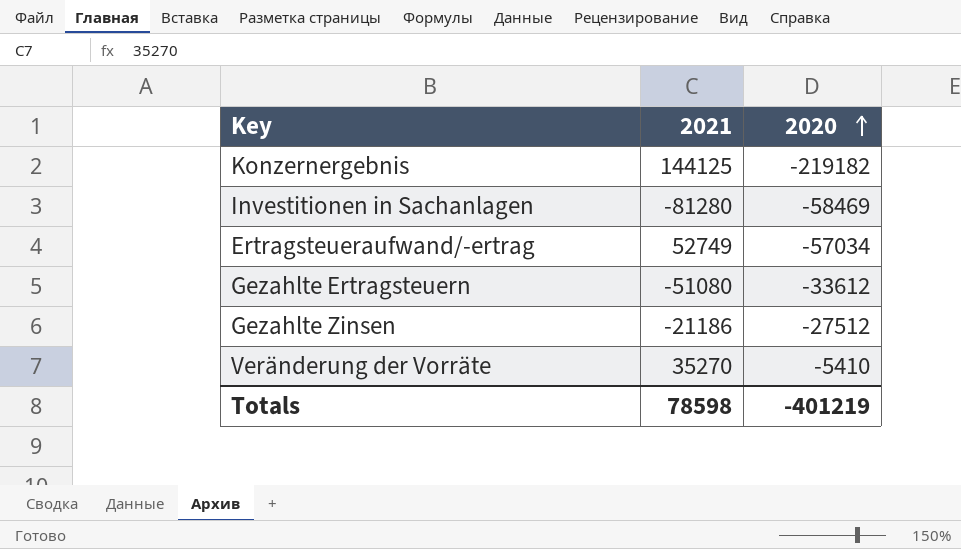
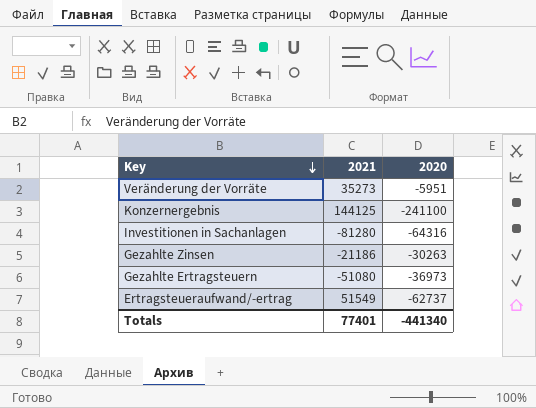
row order: 2020 ascending -> Key descending
Veränderung der Vorräte | 2021: 35270 -> 35273
Veränderung der Vorräte | 2020: -5410 -> -5951
Konzernergebnis | 2020: -219182 -> -241100
Investitionen in Sachanlagen | 2020: -58469 -> -64316
Gezahlte Zinsen | 2020: -27512 -> -30263
Gezahlte Ertragsteuern | 2020: -33612 -> -36973
Ertragsteueraufwand/-ertrag | 2021: 52749 -> 51549
Ertragsteueraufwand/-ertrag | 2020: -57034 -> -62737
Totals | 2021: 78598 -> 77401
Totals | 2020: -401219 -> -441340

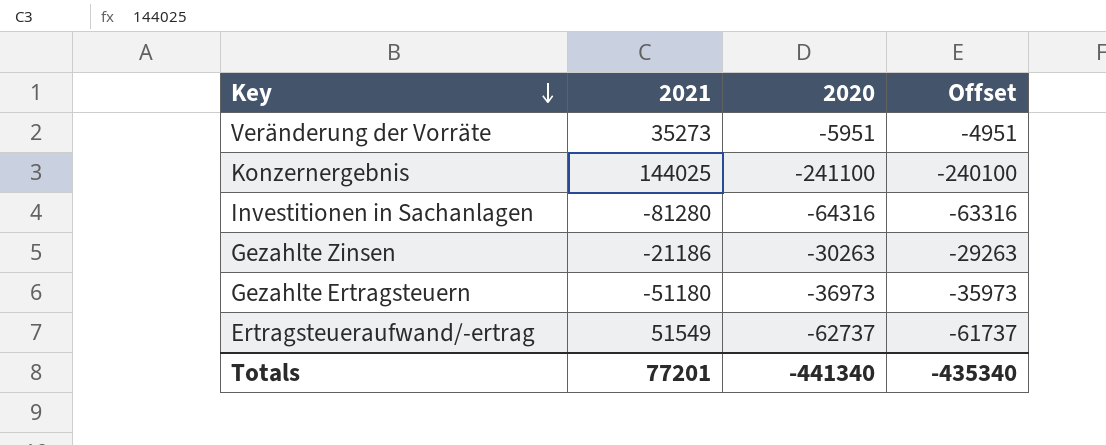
column Offset | formula: none -> [2020] + 1000
Konzernergebnis | 2021: 144125 -> 144025
Gezahlte Ertragsteuern | 2021: -51080 -> -51180
Totals | 2021: 77401 -> 77201

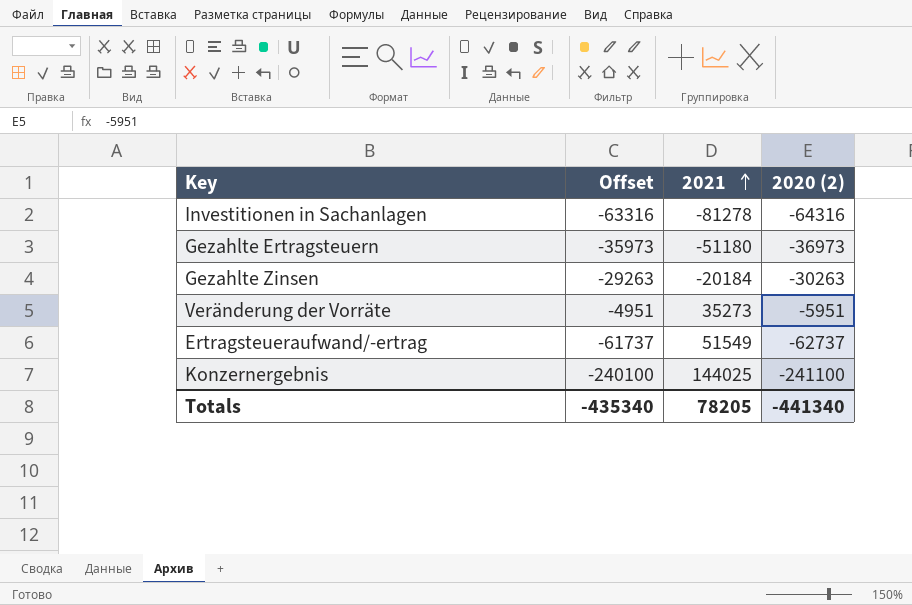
row order: Key descending -> 2021 ascending
column Offset | position: 4 -> 2
column name: 2020 -> 2020 (2)
Investitionen in Sachanlagen | 2021: -81280 -> -81278
Gezahlte Zinsen | 2021: -21186 -> -20184
Totals | 2021: 77201 -> 78205

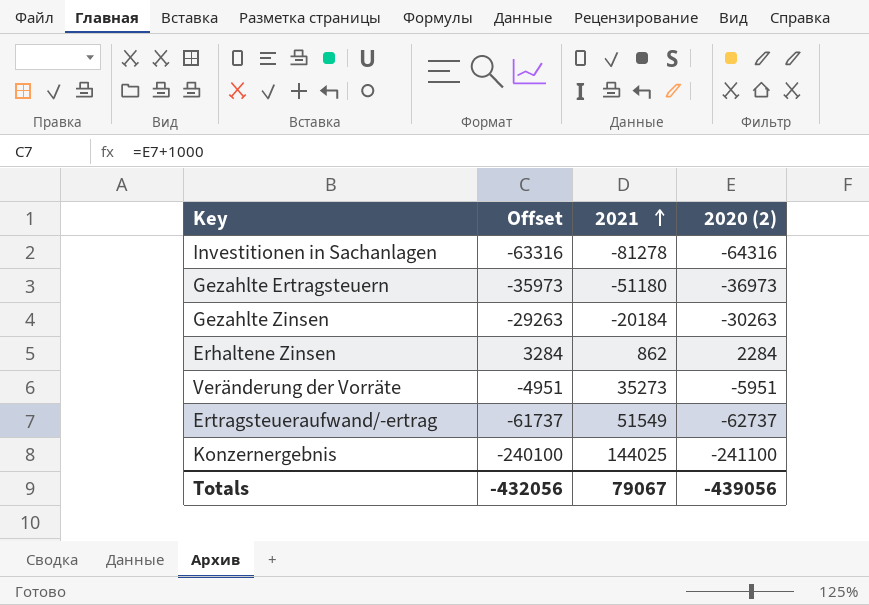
row Erhaltene Zinsen: none -> 3284 | 862 | 2284
Totals | Offset: -435340 -> -432056
Totals | 2021: 78205 -> 79067
Totals | 2020 (2): -441340 -> -439056

